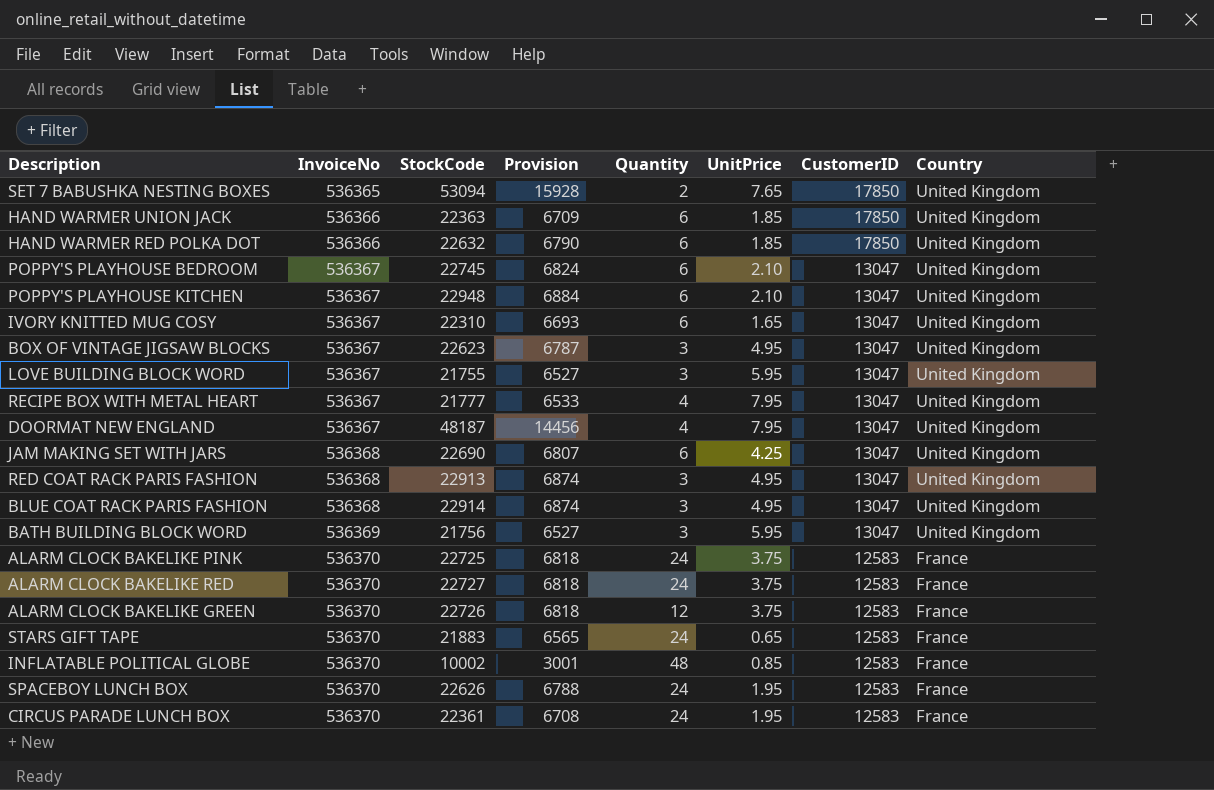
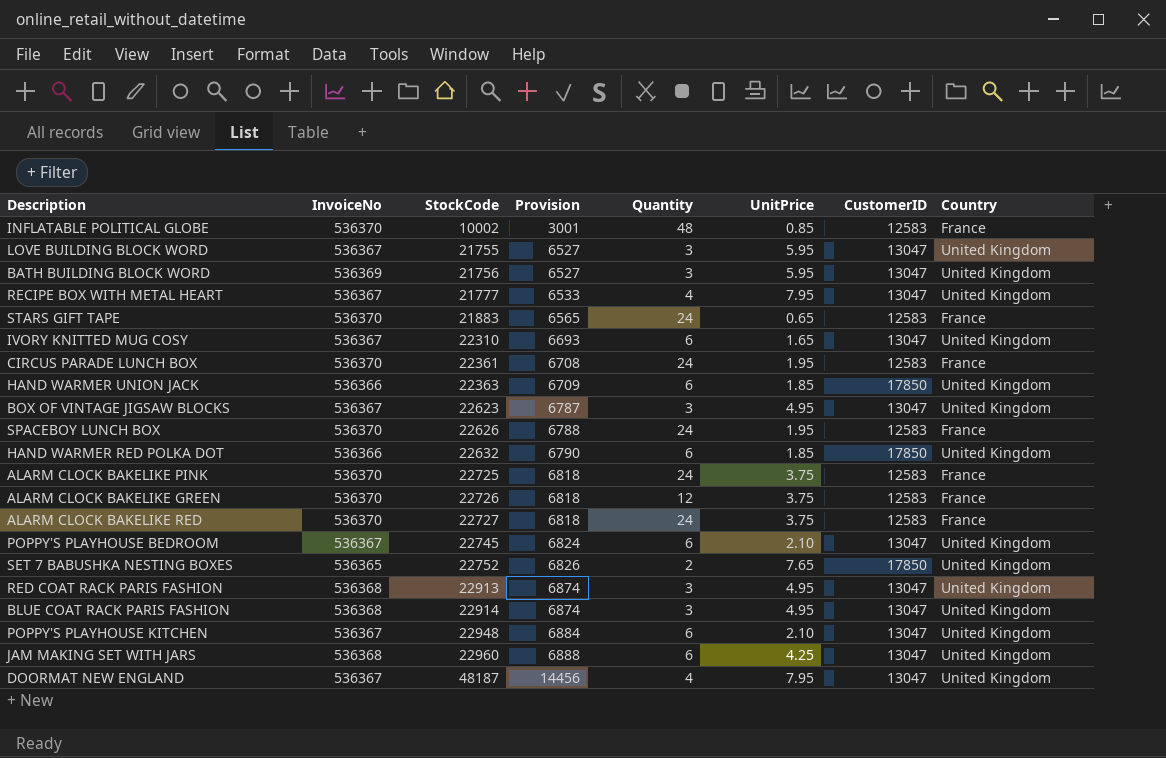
row order: InvoiceNo ascending -> StockCode ascending
SET 7 BABUSHKA NESTING BOXES | StockCode: 53094 -> 22752
SET 7 BABUSHKA NESTING BOXES | Provision: 15928 -> 6826
JAM MAKING SET WITH JARS | StockCode: 22690 -> 22960
JAM MAKING SET WITH JARS | Provision: 6807 -> 6888

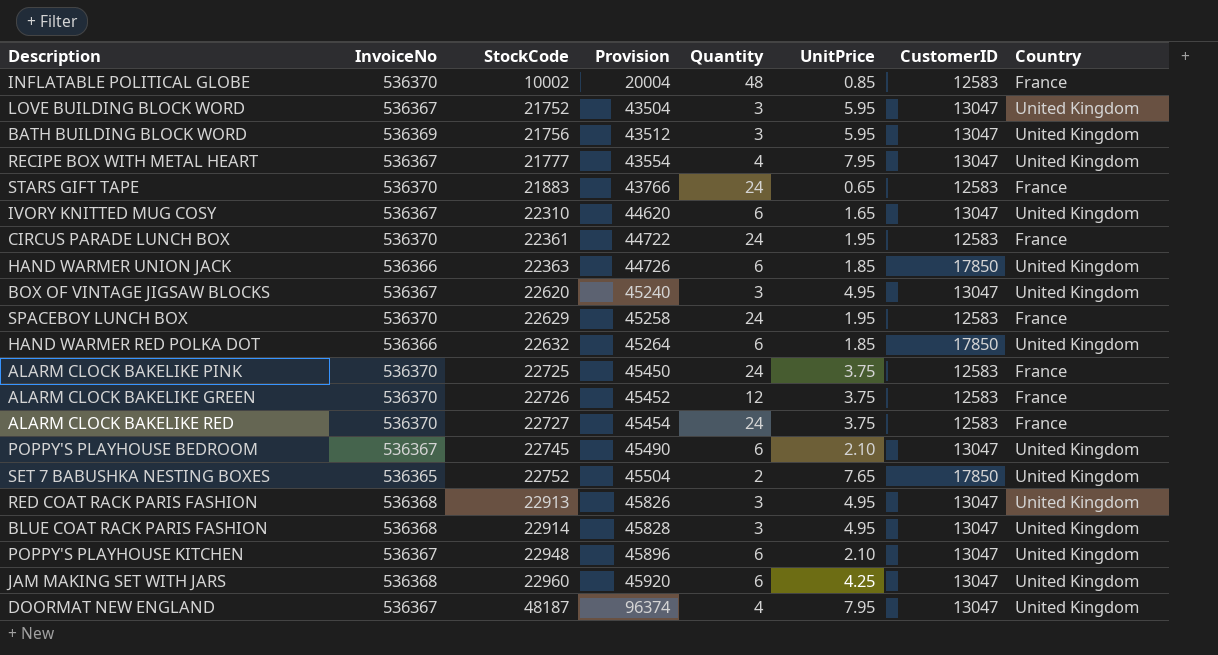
column Provision | formula: [StockCode] * 0.3 -> [StockCode] * 2
LOVE BUILDING BLOCK WORD | StockCode: 21755 -> 21752
BOX OF VINTAGE JIGSAW BLOCKS | StockCode: 22623 -> 22620
SPACEBOY LUNCH BOX | StockCode: 22626 -> 22629

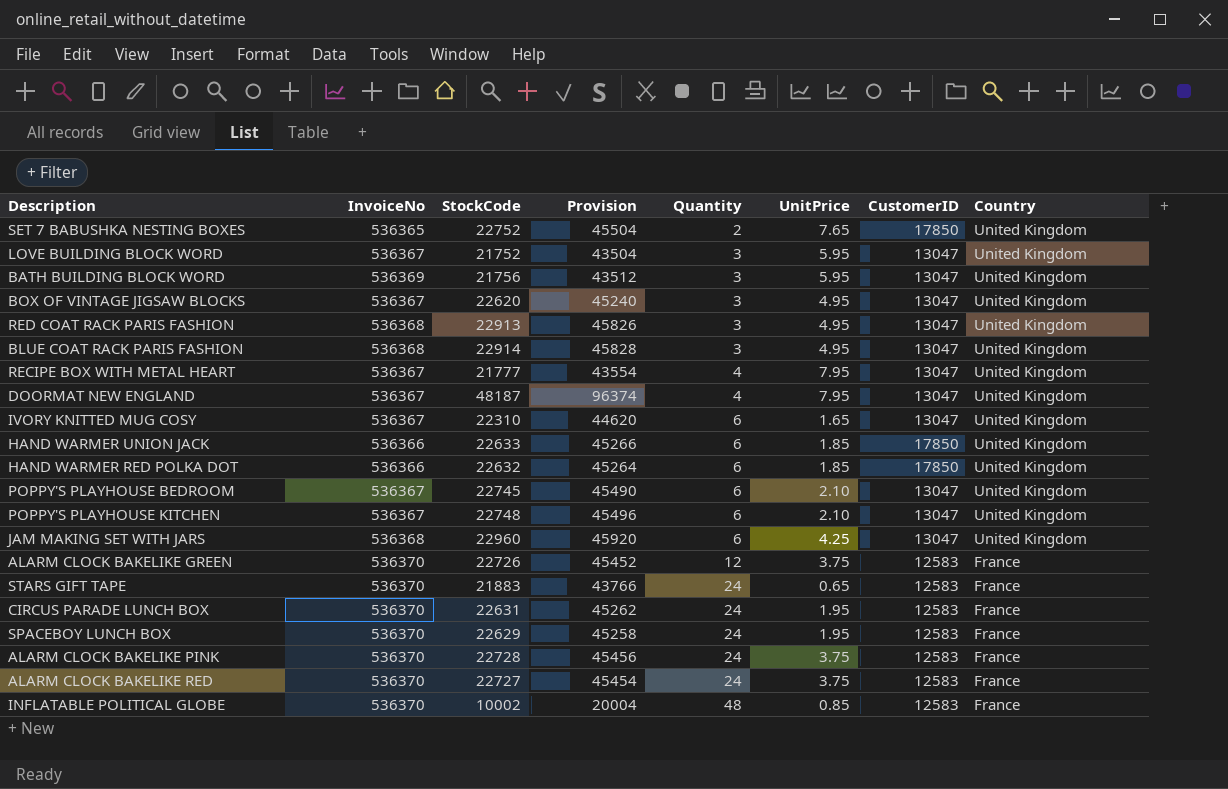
row order: StockCode ascending -> Quantity ascending
HAND WARMER UNION JACK | StockCode: 22363 -> 22633
HAND WARMER UNION JACK | Provision: 44726 -> 45266
POPPY'S PLAYHOUSE KITCHEN | StockCode: 22948 -> 22748
POPPY'S PLAYHOUSE KITCHEN | Provision: 45896 -> 45496
CIRCUS PARADE LUNCH BOX | StockCode: 22361 -> 22631
CIRCUS PARADE LUNCH BOX | Provision: 44722 -> 45262
ALARM CLOCK BAKELIKE PINK | StockCode: 22725 -> 22728
ALARM CLOCK BAKELIKE PINK | Provision: 45450 -> 45456

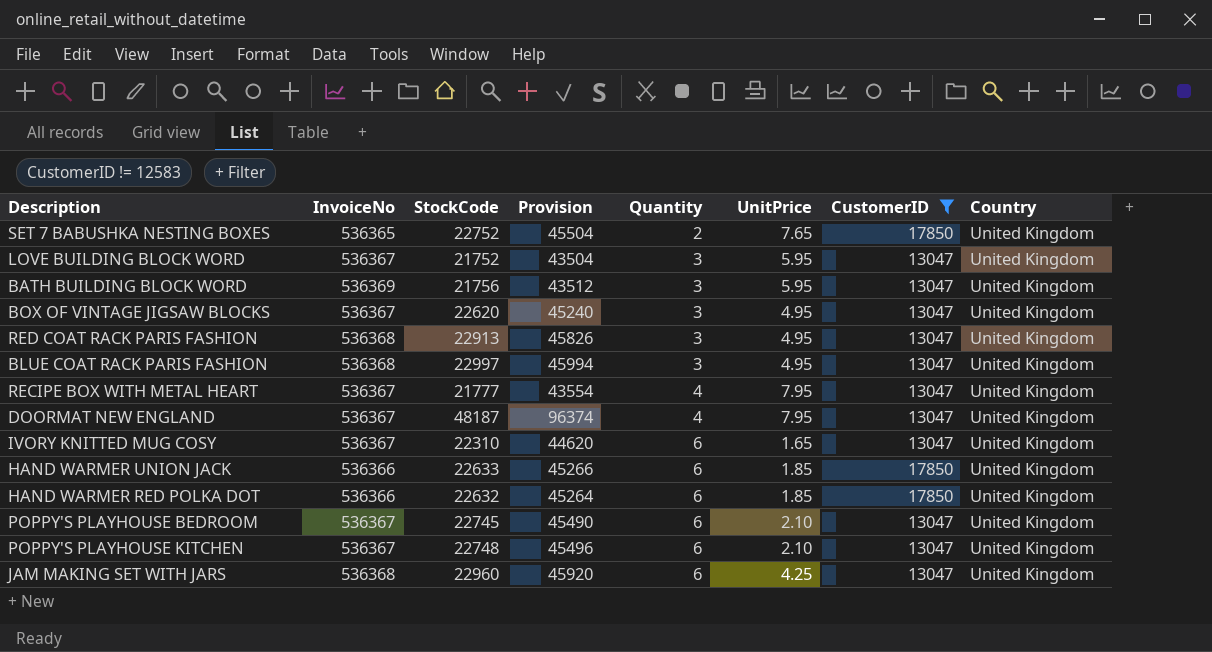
filter: none -> CustomerID != 12583
BLUE COAT RACK PARIS FASHION | StockCode: 22914 -> 22997
BLUE COAT RACK PARIS FASHION | Provision: 45828 -> 45994

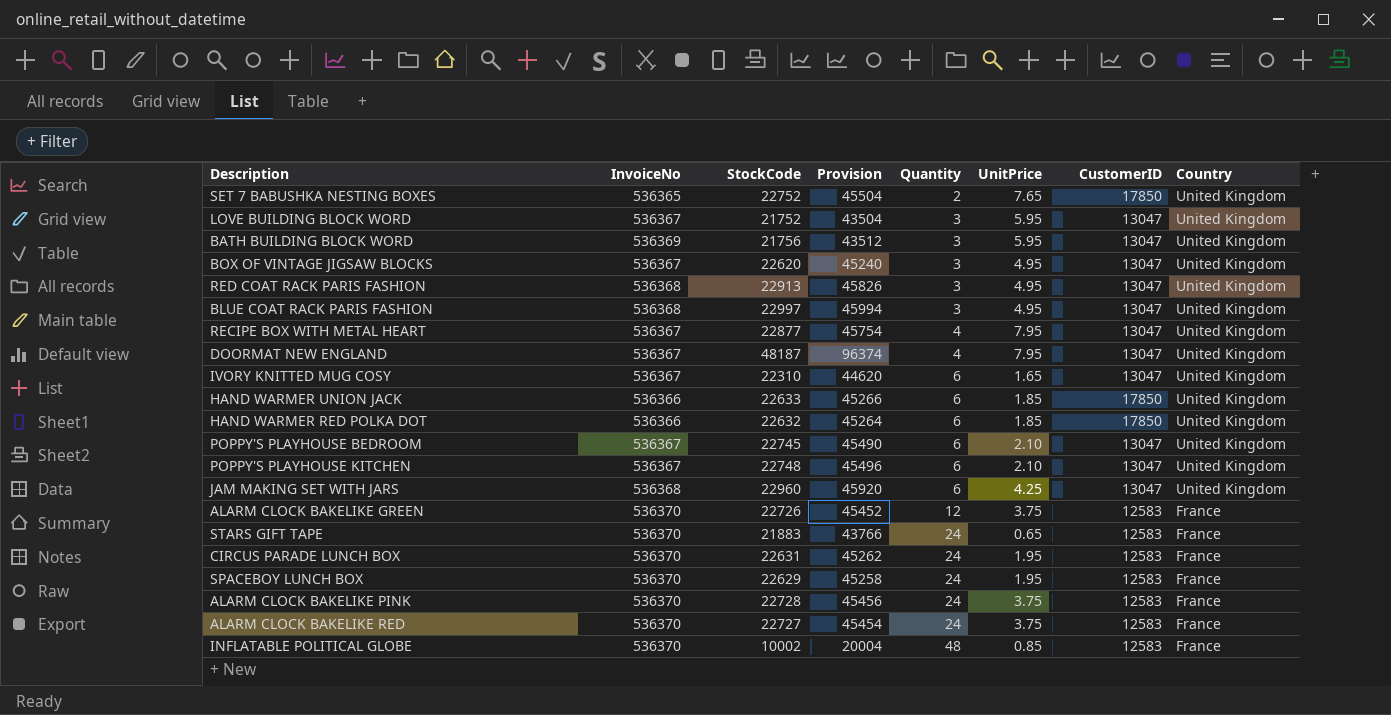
filter: CustomerID != 12583 -> none
RECIPE BOX WITH METAL HEART | StockCode: 21777 -> 22877
RECIPE BOX WITH METAL HEART | Provision: 43554 -> 45754

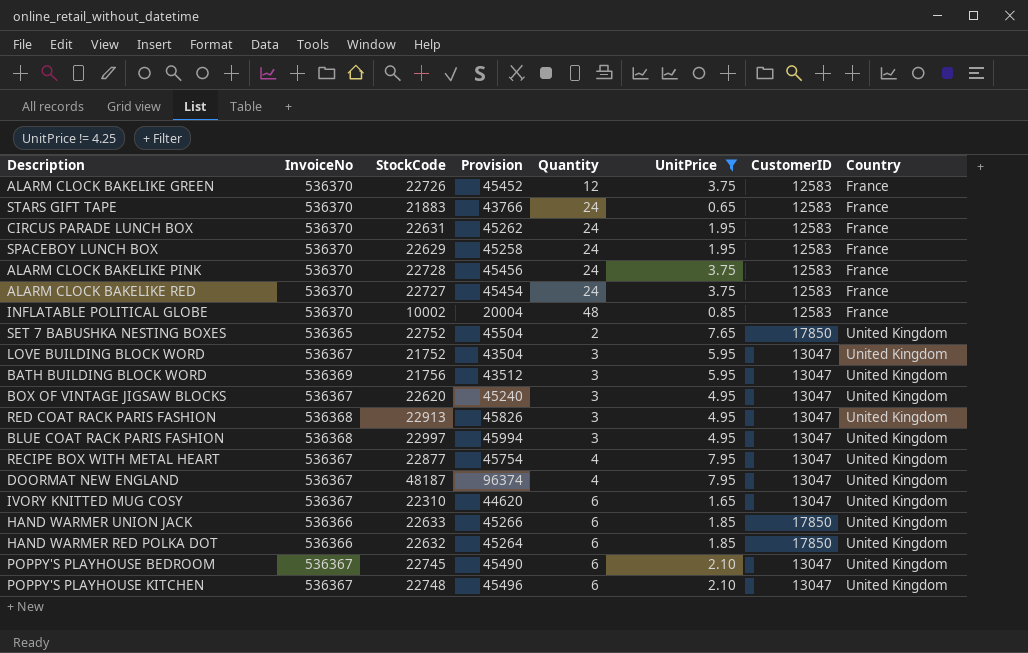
filter: none -> UnitPrice != 4.25
row order: Quantity ascending -> Country ascending

